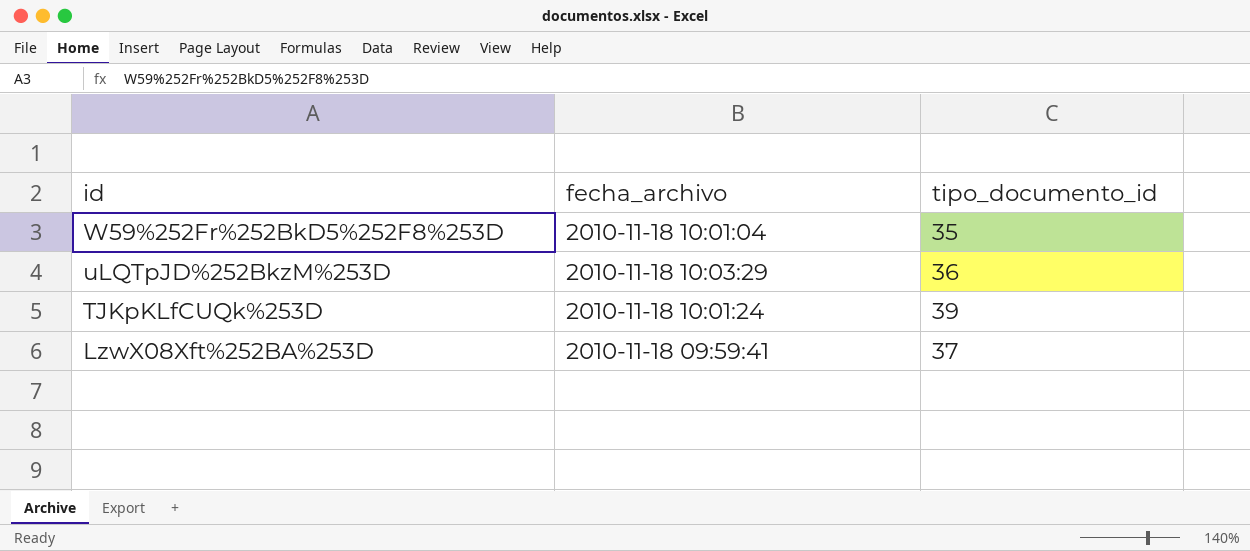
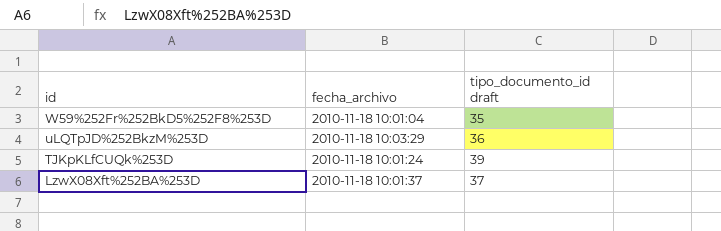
column name: tipo_documento_id -> tipo_documento_id draft
LzwX08Xft%252BA%253D | fecha_archivo: 2010-11-18 09:59:41 -> 2010-11-18 10:01:37

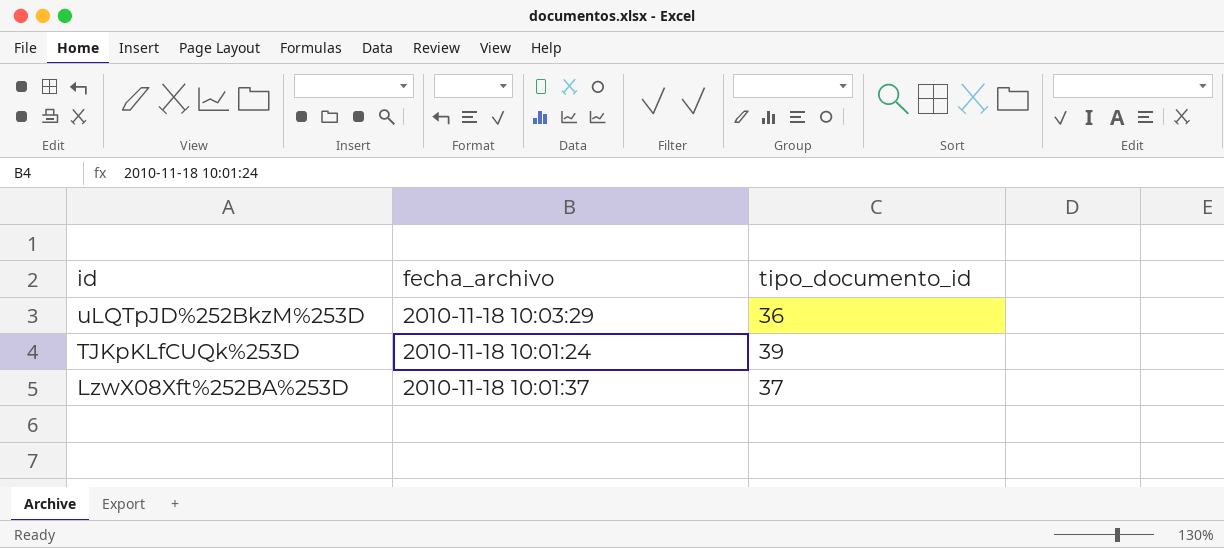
column name: tipo_documento_id draft -> tipo_documento_id
row W59%252Fr%252BkD5%252F8%253D: 2010-11-18 10:01:04 | 35 -> none

